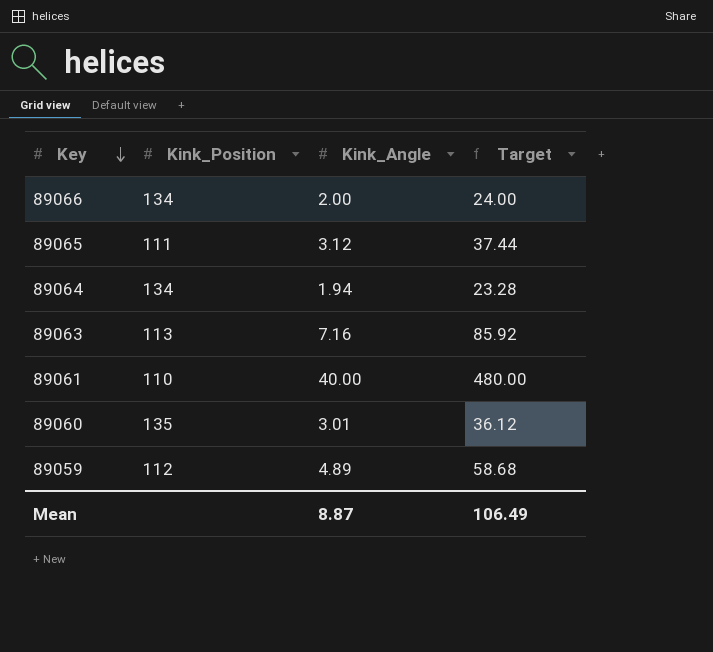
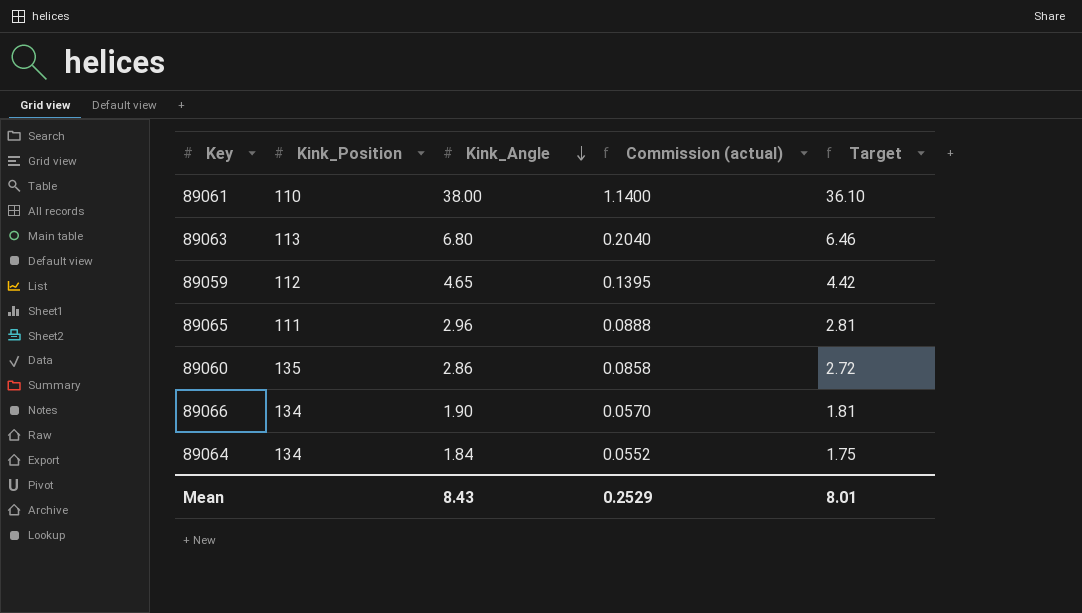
row order: Key descending -> Kink_Angle descending
column Commission (actual) | formula: none -> [Kink_Angle] * 0.03
column Target | formula: [Kink_Angle] * 12 -> [Kink_Angle] * 0.95
89061 | Kink_Angle: 40.00 -> 38.00
89063 | Kink_Angle: 7.16 -> 6.80
89059 | Kink_Angle: 4.89 -> 4.65
89065 | Kink_Angle: 3.12 -> 2.96
89060 | Kink_Angle: 3.01 -> 2.86
89066 | Kink_Angle: 2.00 -> 1.90
89064 | Kink_Angle: 1.94 -> 1.84
Mean | Kink_Angle: 8.87 -> 8.43
Mean | Target: 106.49 -> 8.01

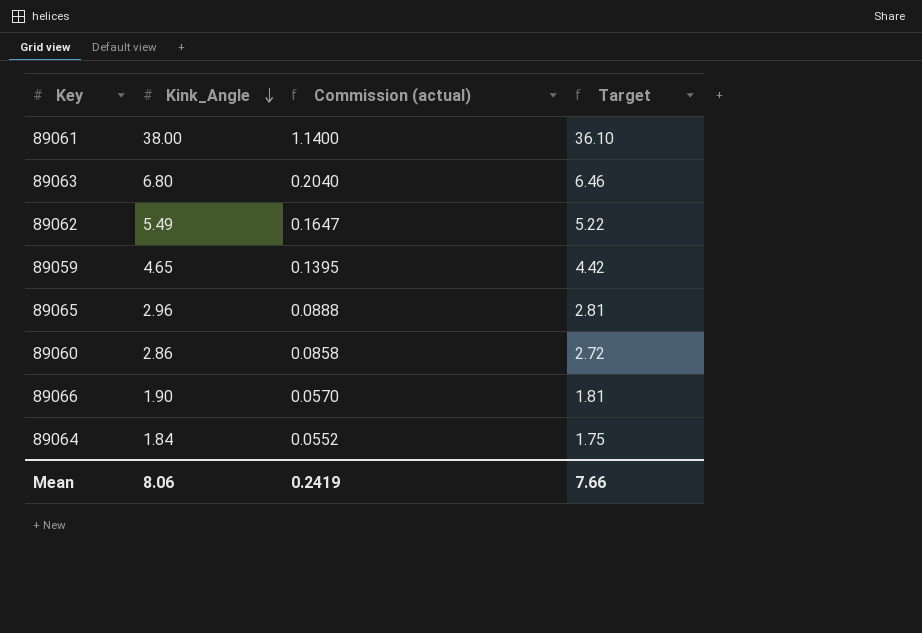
column Kink_Position | position: 2 -> none
row 89062: none -> 5.49 | 0.1647 | 5.22
Mean | Kink_Angle: 8.43 -> 8.06
Mean | Commission (actual): 0.2529 -> 0.2419
Mean | Target: 8.01 -> 7.66

